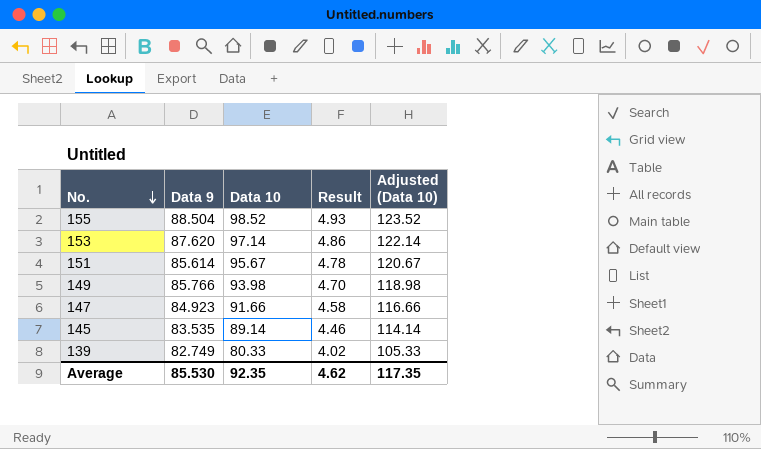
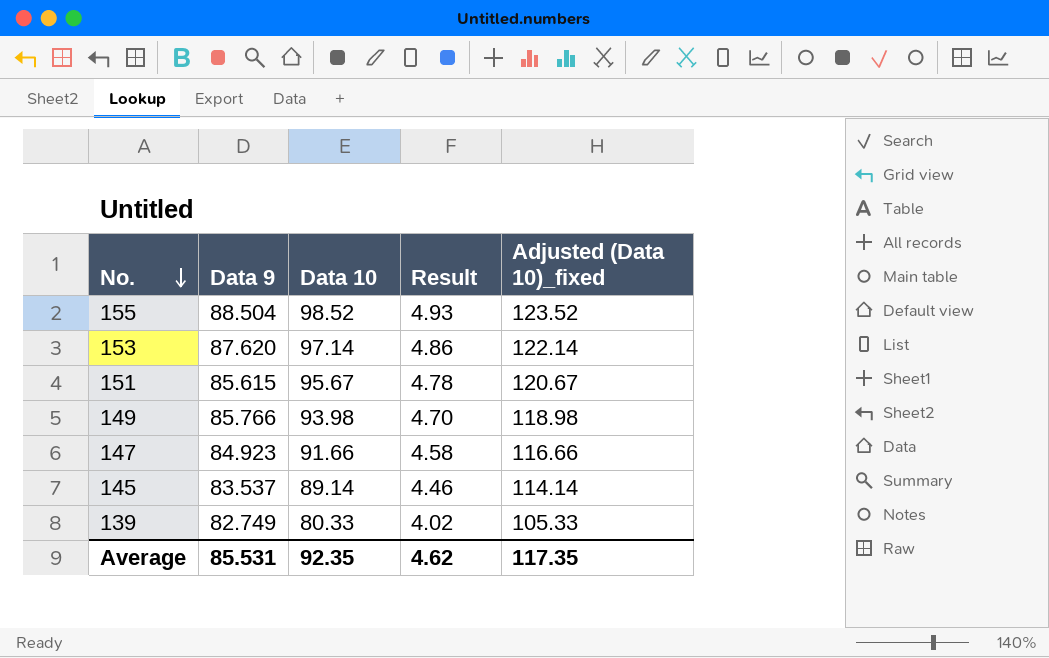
column name: Adjusted (Data 10) -> Adjusted (Data 10)_fixed
151 | Data 9: 85.614 -> 85.615
145 | Data 9: 83.535 -> 83.537
Average | Data 9: 85.530 -> 85.531

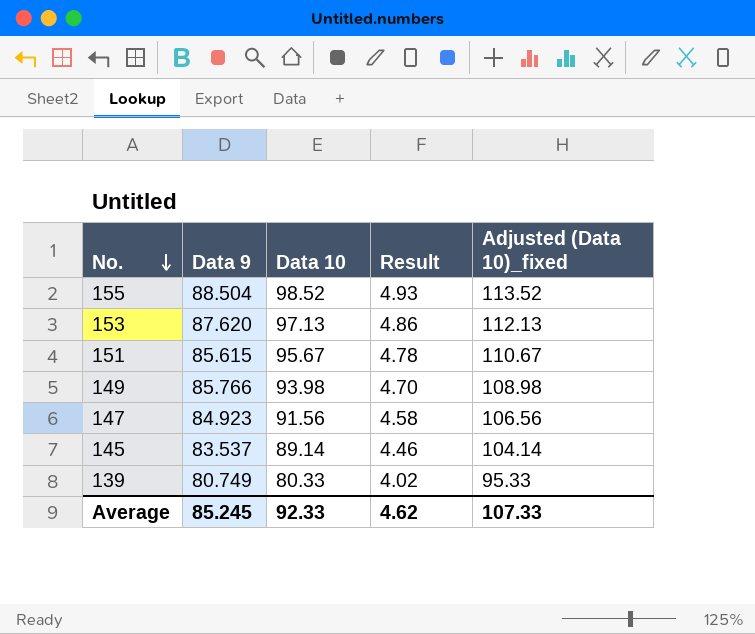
column Adjusted (Data 10)_fixed | formula: [Data 10] + 25 -> [Data 10] + 15
153 | Data 10: 97.14 -> 97.13
147 | Data 10: 91.66 -> 91.56
139 | Data 9: 82.749 -> 80.749
Average | Data 9: 85.531 -> 85.245
Average | Data 10: 92.35 -> 92.33
Average | Adjusted (Data 10)_fixed: 117.35 -> 107.33

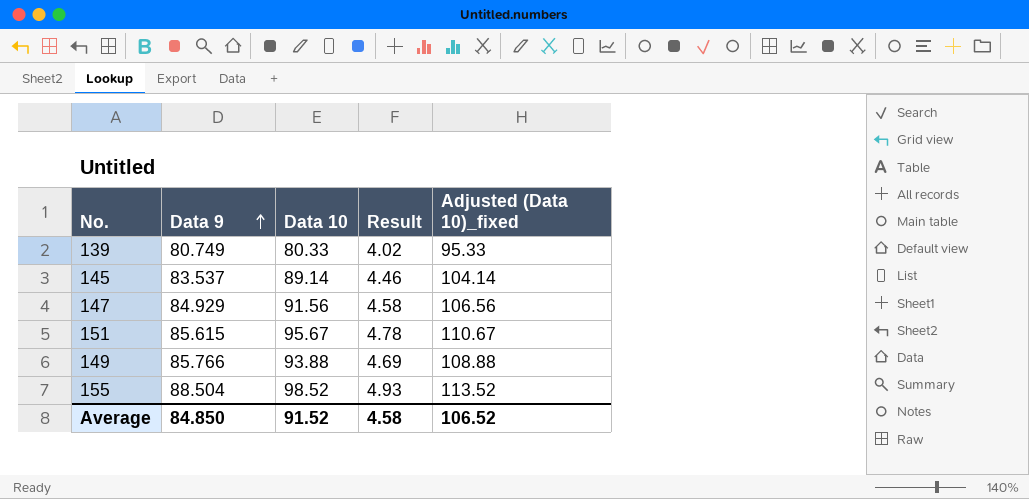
row order: No. descending -> Data 9 ascending
row 153: 87.620 | 97.13 | 4.86 | 112.13 -> none
147 | Data 9: 84.923 -> 84.929
149 | Data 10: 93.98 -> 93.88
149 | Result: 4.70 -> 4.69
149 | Adjusted (Data 10)_fixed: 108.98 -> 108.88
Average | Data 9: 85.245 -> 84.850
Average | Data 10: 92.33 -> 91.52
Average | Result: 4.62 -> 4.58
Average | Adjusted (Data 10)_fixed: 107.33 -> 106.52

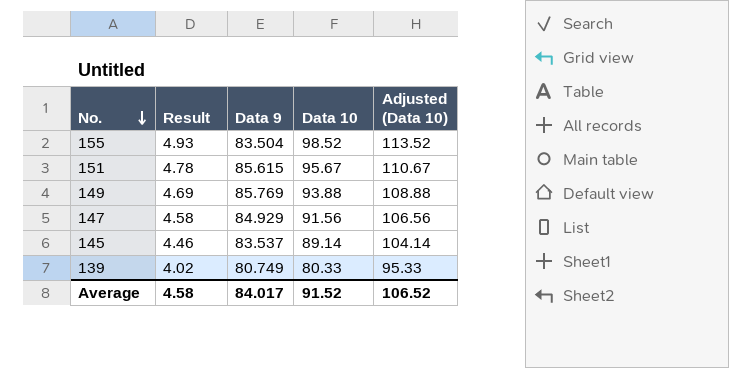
row order: Data 9 ascending -> No. descending
column Result | position: 4 -> 2
column name: Adjusted (Data 10)_fixed -> Adjusted (Data 10)
155 | Data 9: 88.504 -> 83.504
149 | Data 9: 85.766 -> 85.769
Average | Data 9: 84.850 -> 84.017

